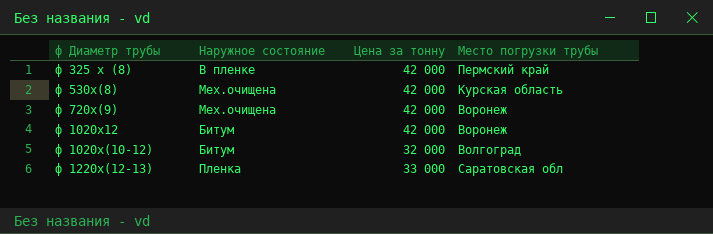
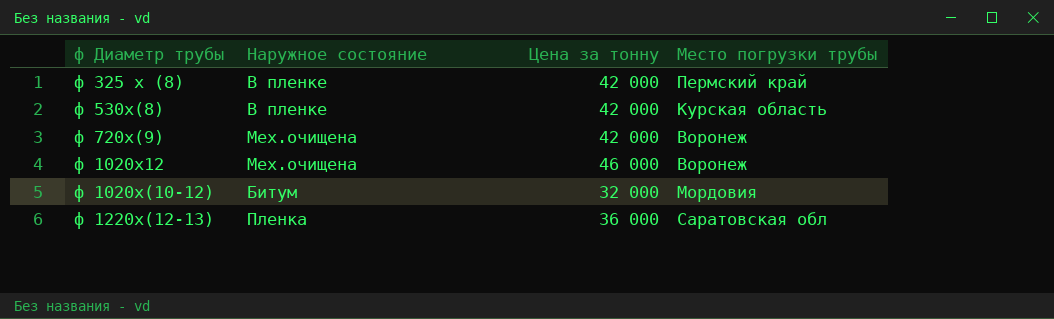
ф 530х(8) | Наружное состояние: Мех.очищена -> В пленке
ф 1020х12 | Наружное состояние: Битум -> Мех.очищена
ф 1020х12 | Цена за тонну: 42 000 -> 46 000
ф 1020х(10-12) | Место погрузки трубы: Волгоград -> Мордовия
ф 1220х(12-13) | Цена за тонну: 33 000 -> 36 000

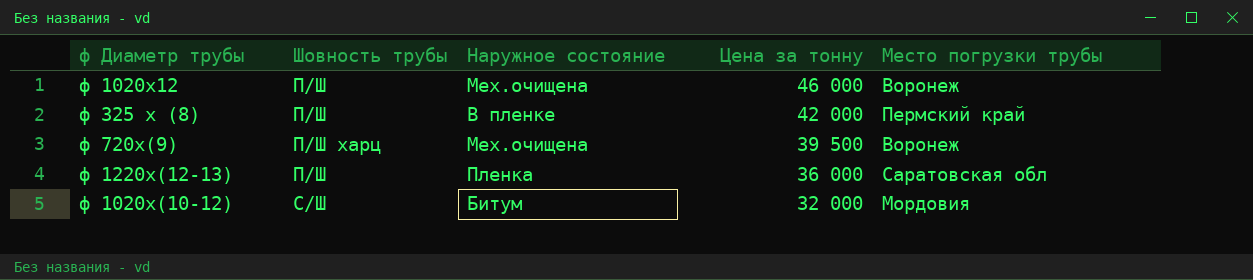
row order: ф Диаметр трубы ascending -> Цена за тонну descending
column Шовность трубы | position: none -> 2
row ф 530х(8): В пленке | 42 000 | Курская область -> none
ф 720х(9) | Цена за тонну: 42 000 -> 39 500

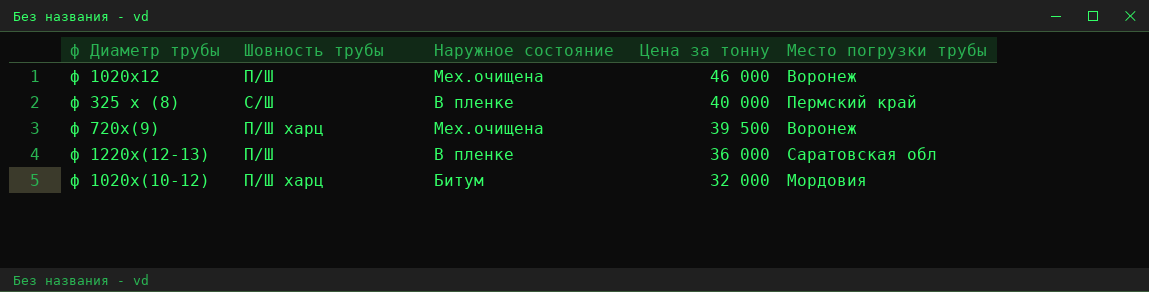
ф 325 х (8) | Шовность трубы: П/Ш -> С/Ш
ф 325 х (8) | Цена за тонну: 42 000 -> 40 000
ф 1220х(12-13) | Наружное состояние: Пленка -> В пленке
ф 1020х(10-12) | Шовность трубы: С/Ш -> П/Ш харц

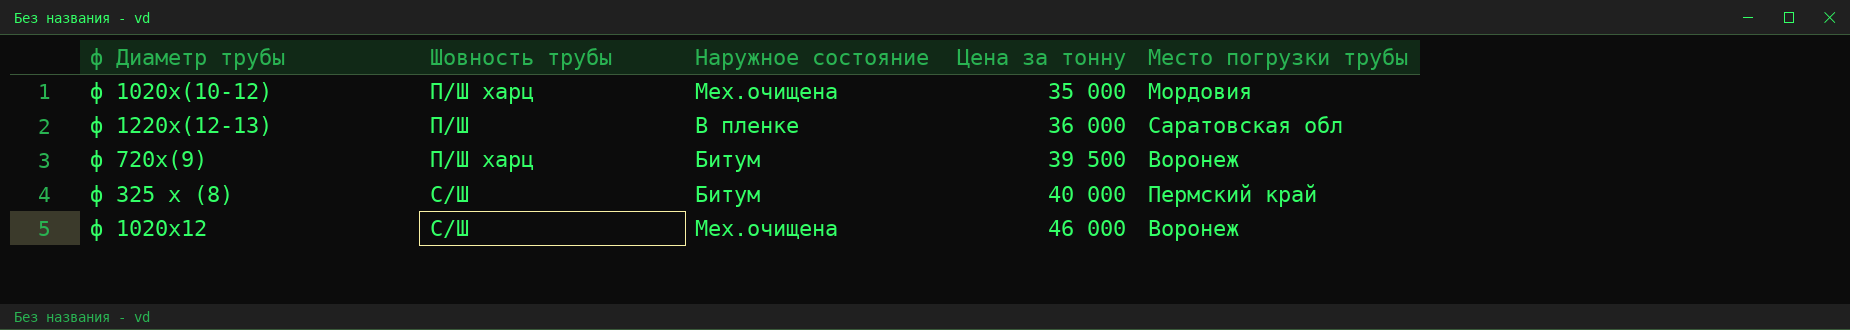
row order: Цена за тонну descending -> Цена за тонну ascending
ф 1020х(10-12) | Наружное состояние: Битум -> Мех.очищена
ф 1020х(10-12) | Цена за тонну: 32 000 -> 35 000
ф 720х(9) | Наружное состояние: Мех.очищена -> Битум
ф 325 х (8) | Наружное состояние: В пленке -> Битум
ф 1020х12 | Шовность трубы: П/Ш -> С/Ш

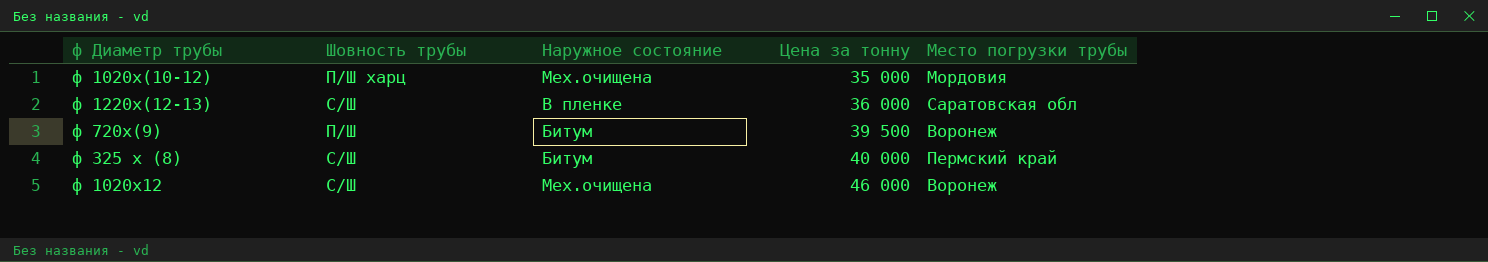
ф 1220х(12-13) | Шовность трубы: П/Ш -> С/Ш
ф 720х(9) | Шовность трубы: П/Ш харц -> П/Ш

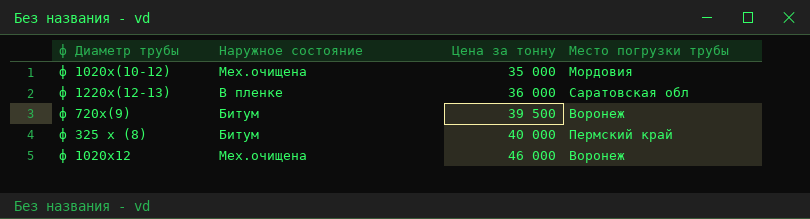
column Шовность трубы | position: 2 -> none

